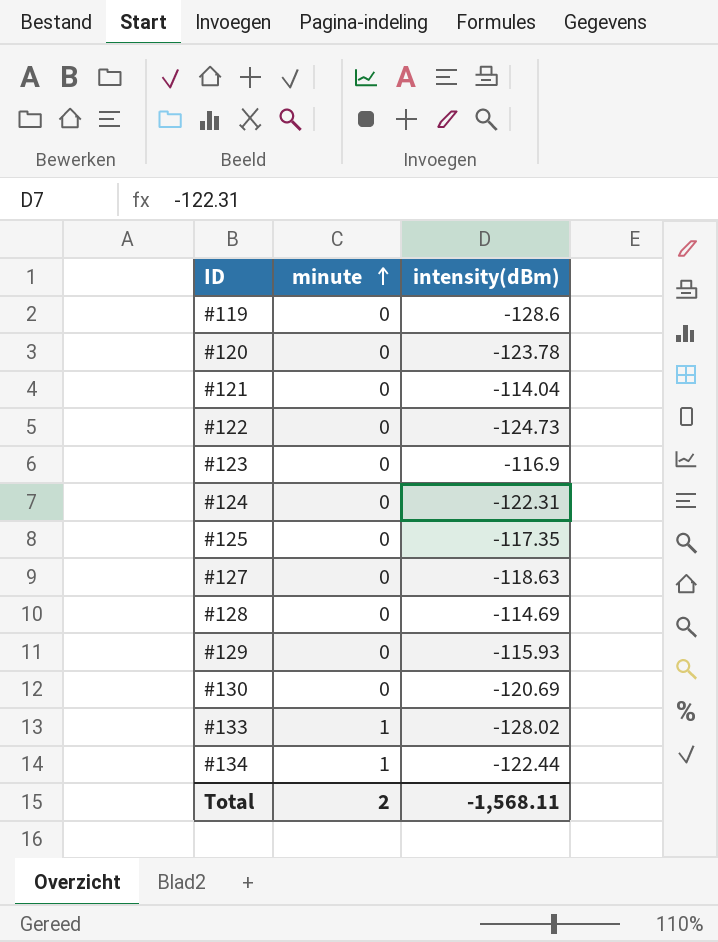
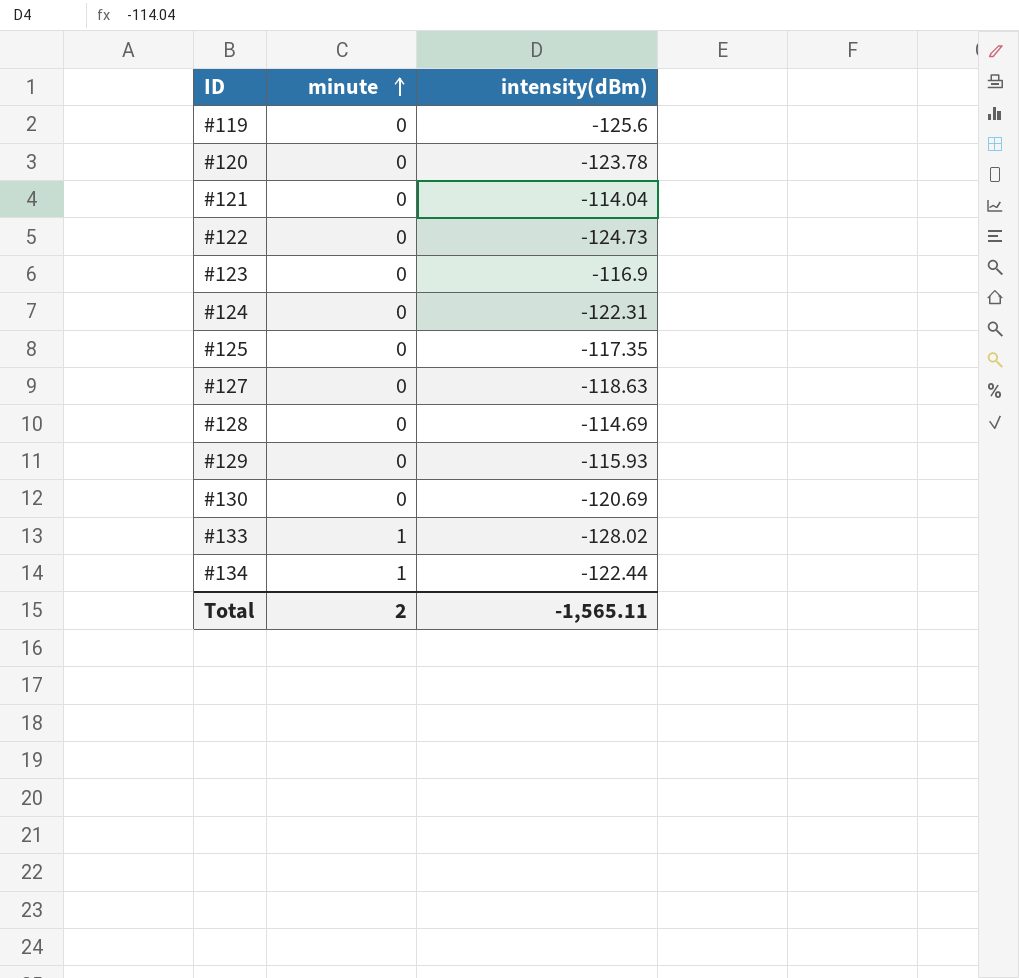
#119 | intensity(dBm): -128.6 -> -125.6
Total | intensity(dBm): -1,568.11 -> -1,565.11

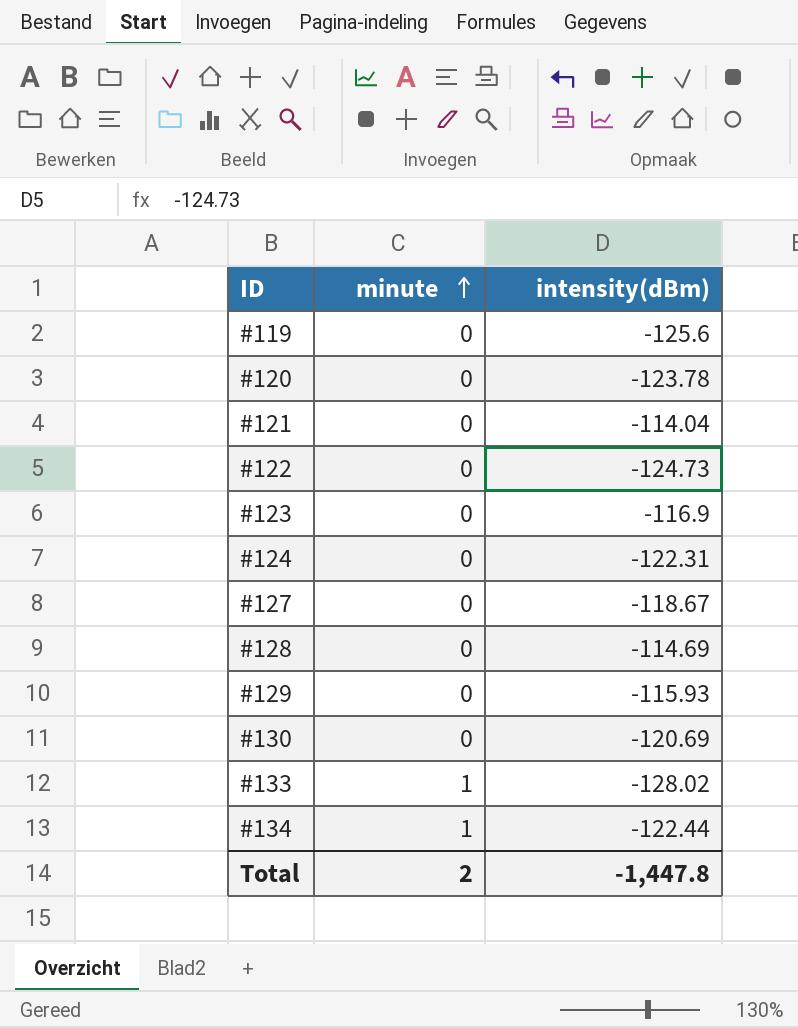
row #125: 0 | -117.35 -> none
#127 | intensity(dBm): -118.63 -> -118.67
Total | intensity(dBm): -1,565.11 -> -1,447.8

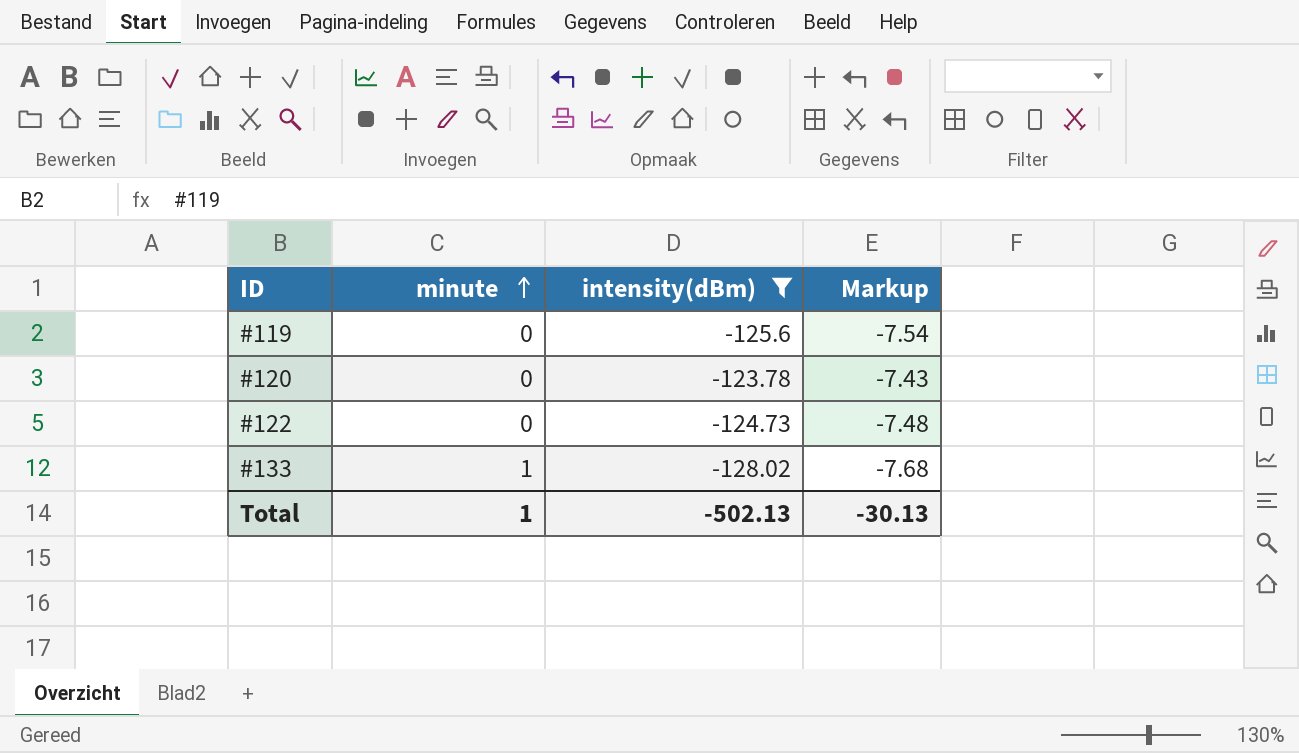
filter: none -> intensity(dBm) <= -123.78
column Markup | formula: none -> [intensity(dBm)] * 0.06
Total | minute: 2 -> 1
Total | intensity(dBm): -1,447.8 -> -502.13

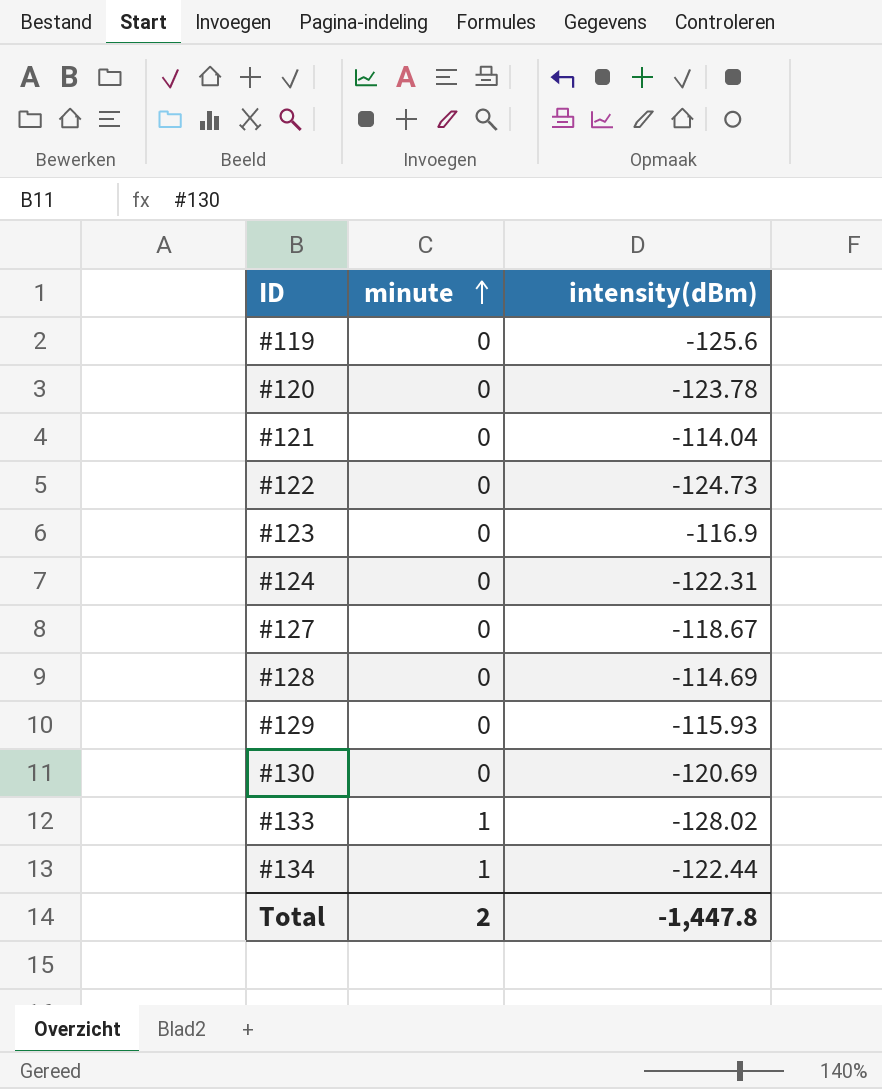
filter: intensity(dBm) <= -123.78 -> none
column Markup | formula: [intensity(dBm)] * 0.06 -> none
Total | minute: 1 -> 2
Total | intensity(dBm): -502.13 -> -1,447.8

